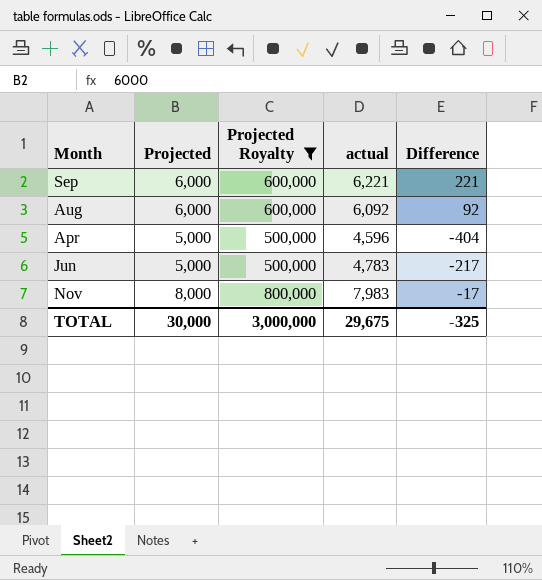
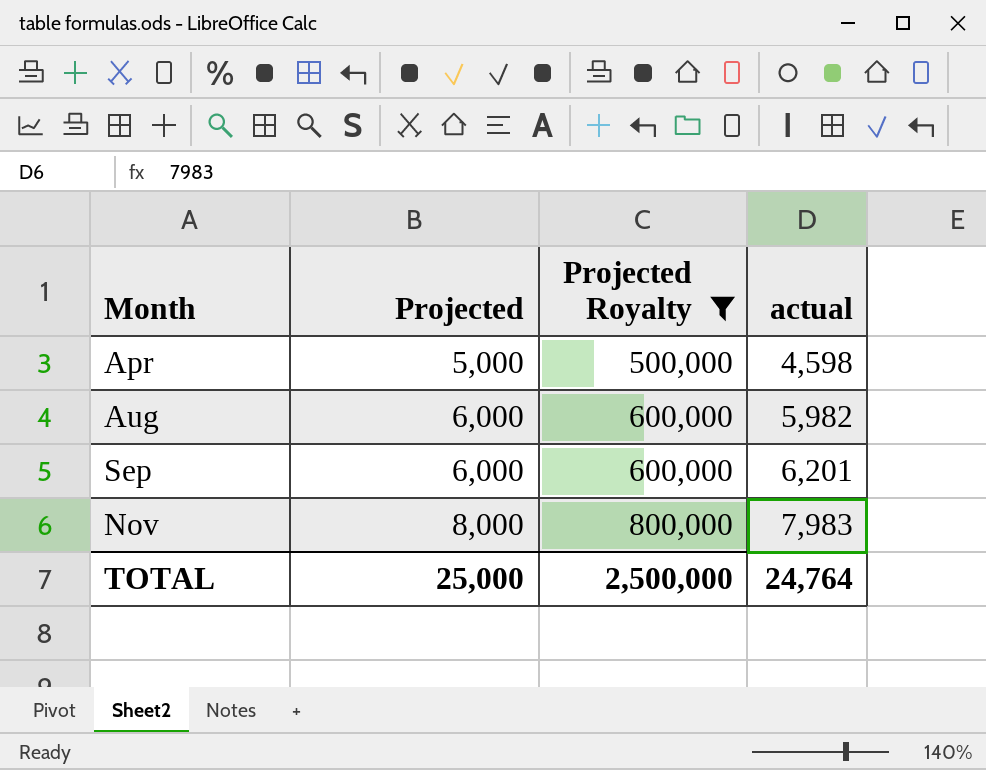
row order: none -> Month ascending
column Difference | formula: [actual] - [Projected] -> none
row Jun: 5,000 | 500,000 | 4,783 | -217 -> none
Apr | actual: 4,596 -> 4,598
Aug | actual: 6,092 -> 5,982
Sep | actual: 6,221 -> 6,201
TOTAL | Projected: 30,000 -> 25,000
TOTAL | Projected Royalty: 3,000,000 -> 2,500,000
TOTAL | actual: 29,675 -> 24,764

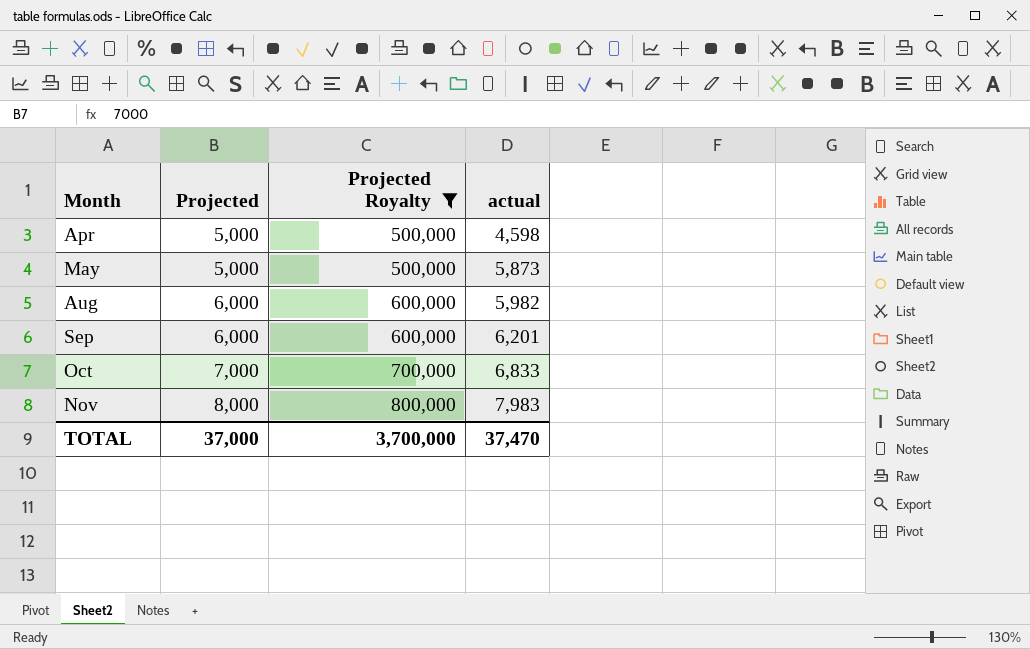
row May: none -> 5,000 | 500,000 | 5,873
row Oct: none -> 7,000 | 700,000 | 6,833
TOTAL | Projected: 25,000 -> 37,000
TOTAL | Projected Royalty: 2,500,000 -> 3,700,000
TOTAL | actual: 24,764 -> 37,470

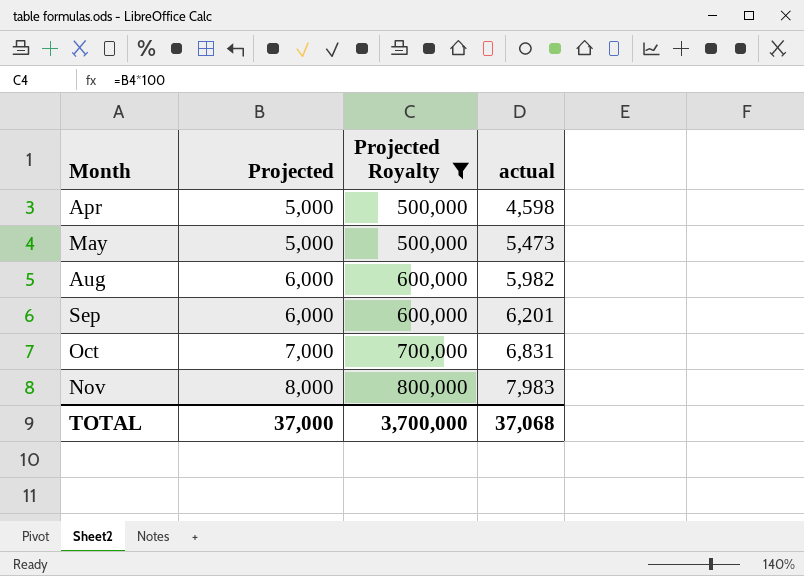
May | actual: 5,873 -> 5,473
Oct | actual: 6,833 -> 6,831
TOTAL | actual: 37,470 -> 37,068

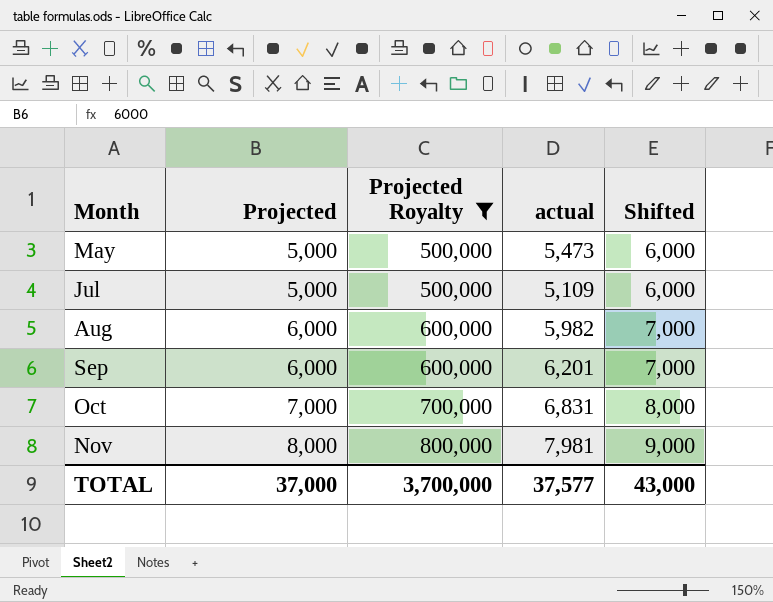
column Shifted | formula: none -> [Projected] + 1000
row Apr: 5,000 | 500,000 | 4,598 -> none
row Jul: none -> 5,000 | 500,000 | 5,109 | 6,000
Nov | actual: 7,983 -> 7,981
TOTAL | actual: 37,068 -> 37,577

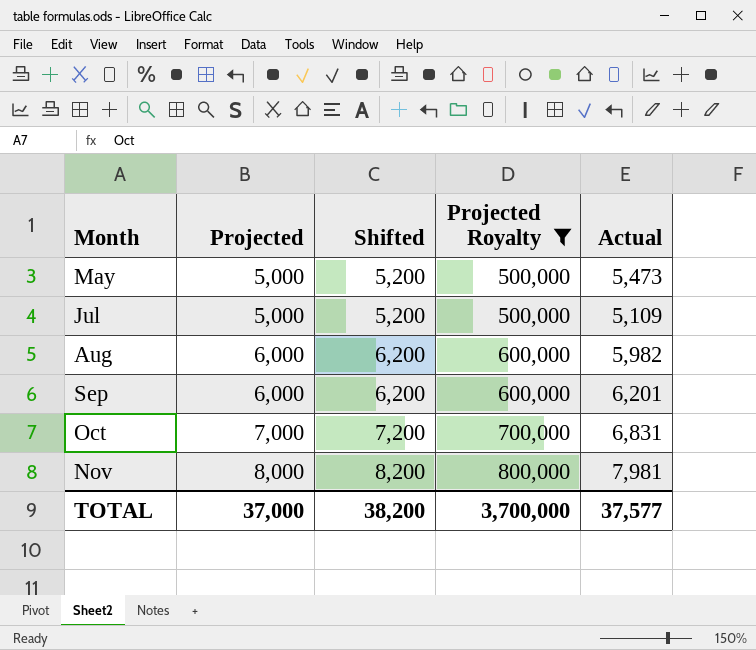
column Shifted | formula: [Projected] + 1000 -> [Projected] + 200
column Shifted | position: 5 -> 3
column name: actual -> Actual
TOTAL | Shifted: 43,000 -> 38,200

